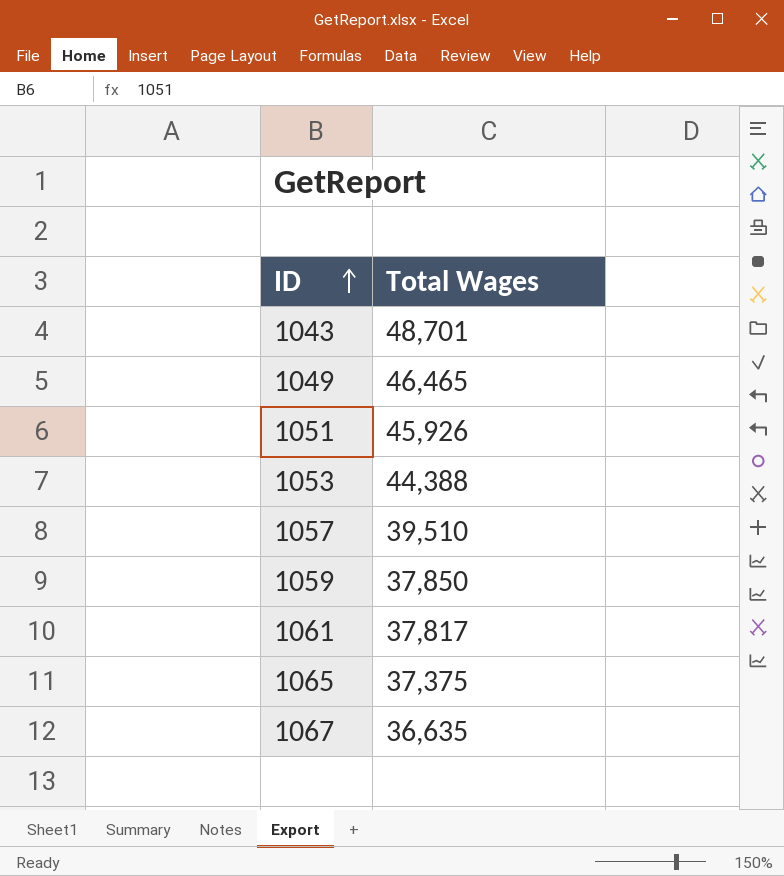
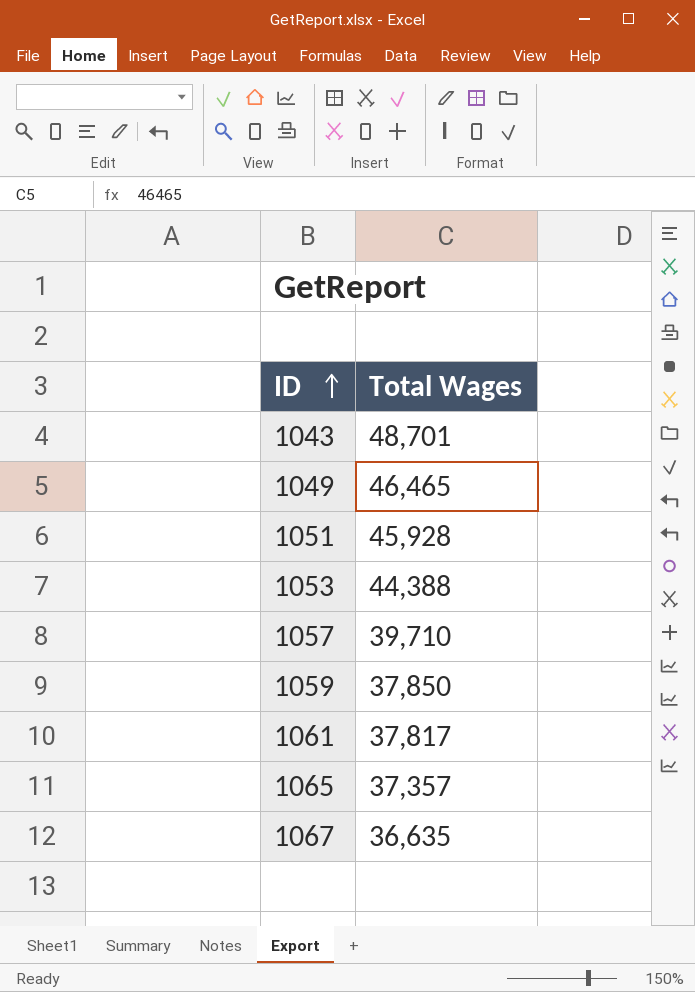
1051 | Total Wages: 45,926 -> 45,928
1057 | Total Wages: 39,510 -> 39,710
1065 | Total Wages: 37,375 -> 37,357

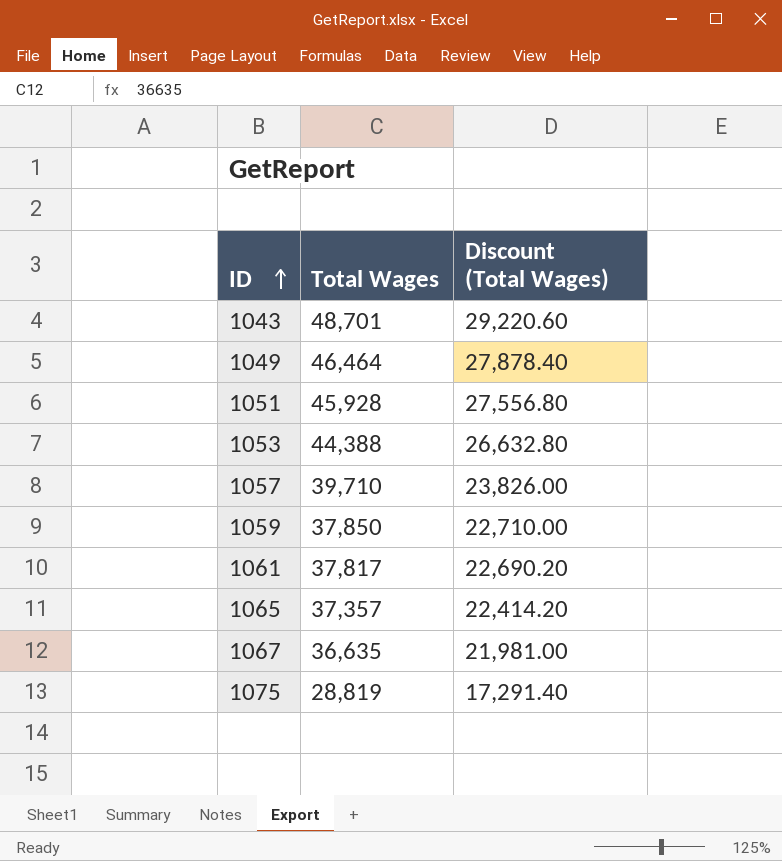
column Discount (Total Wages) | formula: none -> [Total Wages] * 0.6
1049 | Total Wages: 46,465 -> 46,464
row 1075: none -> 28,819 | 17,291.40

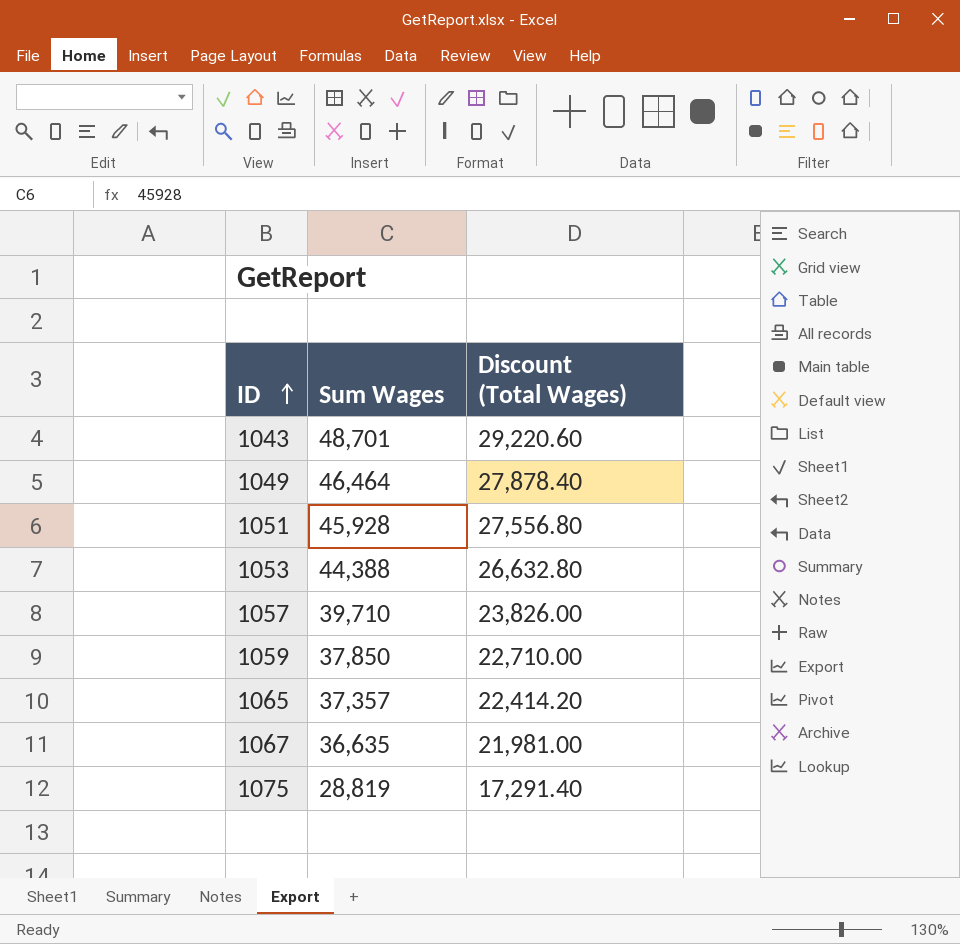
column name: Total Wages -> Sum Wages
row 1061: 37,817 | 22,690.20 -> none

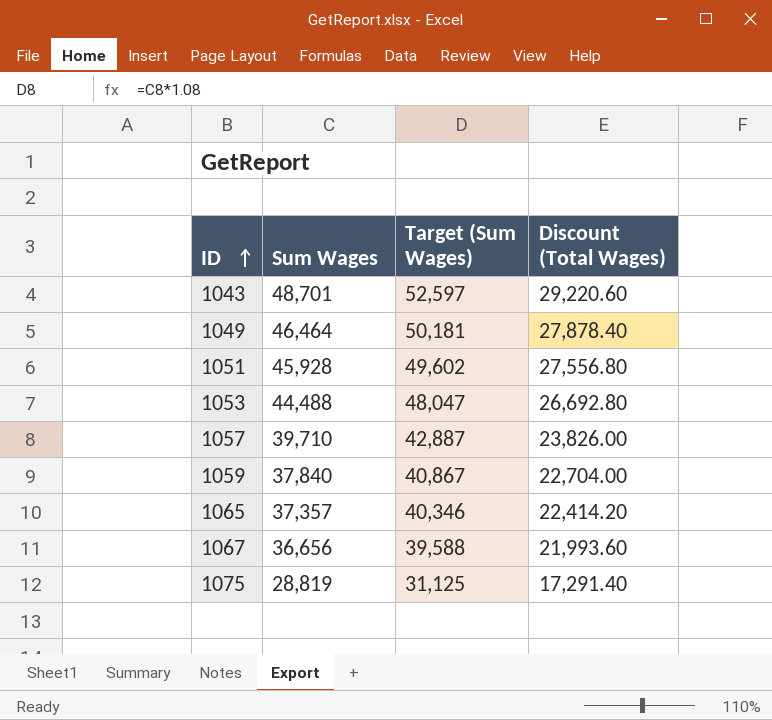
column Target (Sum Wages) | formula: none -> [Sum Wages] * 1.08
1053 | Sum Wages: 44,388 -> 44,488
1053 | Discount (Total Wages): 26,632.80 -> 26,692.80
1059 | Sum Wages: 37,850 -> 37,840
1059 | Discount (Total Wages): 22,710.00 -> 22,704.00
1067 | Sum Wages: 36,635 -> 36,656
1067 | Discount (Total Wages): 21,981.00 -> 21,993.60

